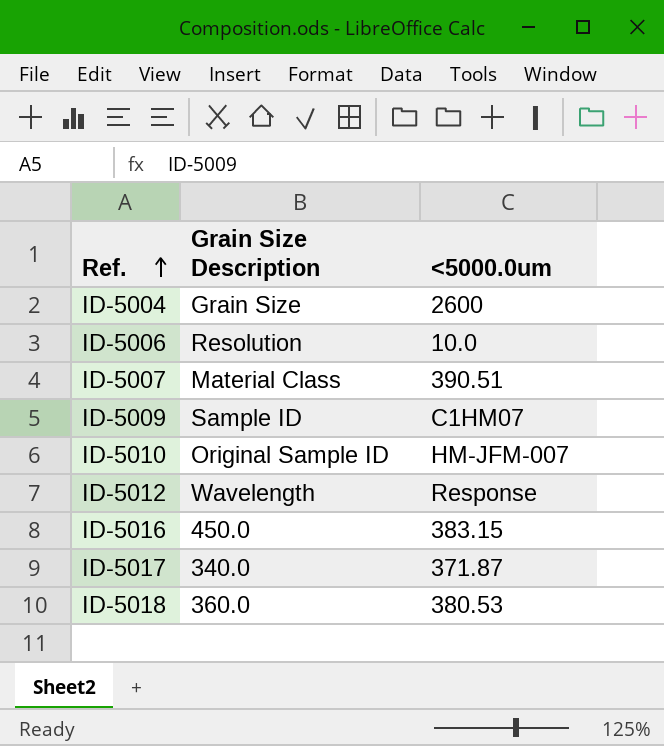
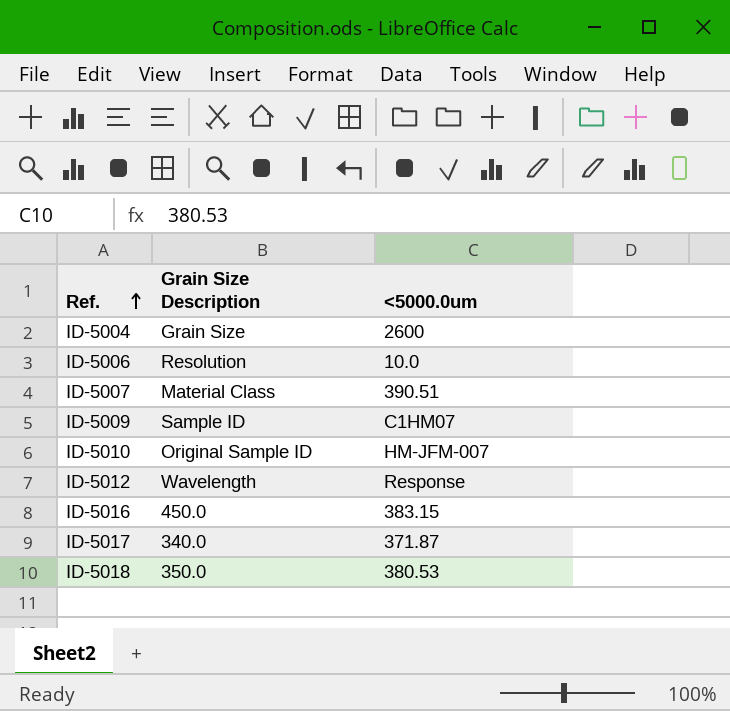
ID-5018 | Grain Size Description: 360.0 -> 350.0

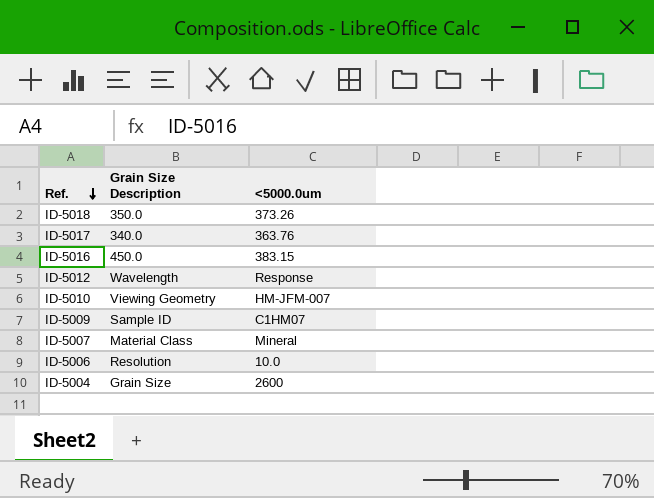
row order: Ref. ascending -> Ref. descending
ID-5018 | <5000.0um: 380.53 -> 373.26
ID-5017 | <5000.0um: 371.87 -> 363.76
ID-5010 | Grain Size Description: Original Sample ID -> Viewing Geometry
ID-5007 | <5000.0um: 390.51 -> Mineral

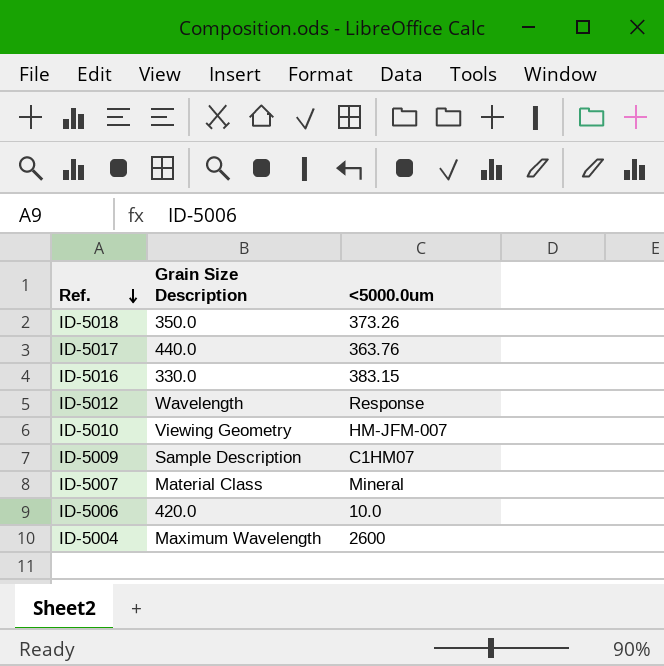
ID-5017 | Grain Size Description: 340.0 -> 440.0
ID-5016 | Grain Size Description: 450.0 -> 330.0
ID-5009 | Grain Size Description: Sample ID -> Sample Description
ID-5006 | Grain Size Description: Resolution -> 420.0
ID-5004 | Grain Size Description: Grain Size -> Maximum Wavelength

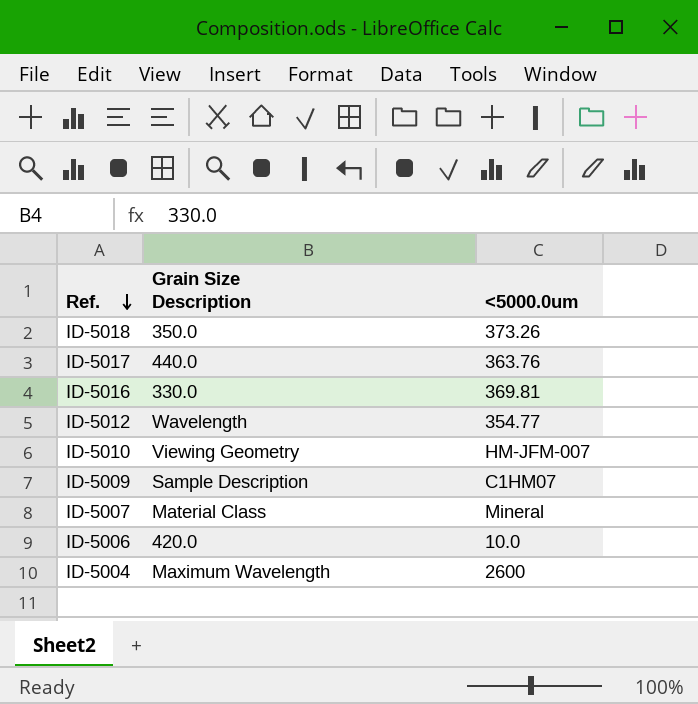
ID-5016 | <5000.0um: 383.15 -> 369.81
ID-5012 | <5000.0um: Response -> 354.77

